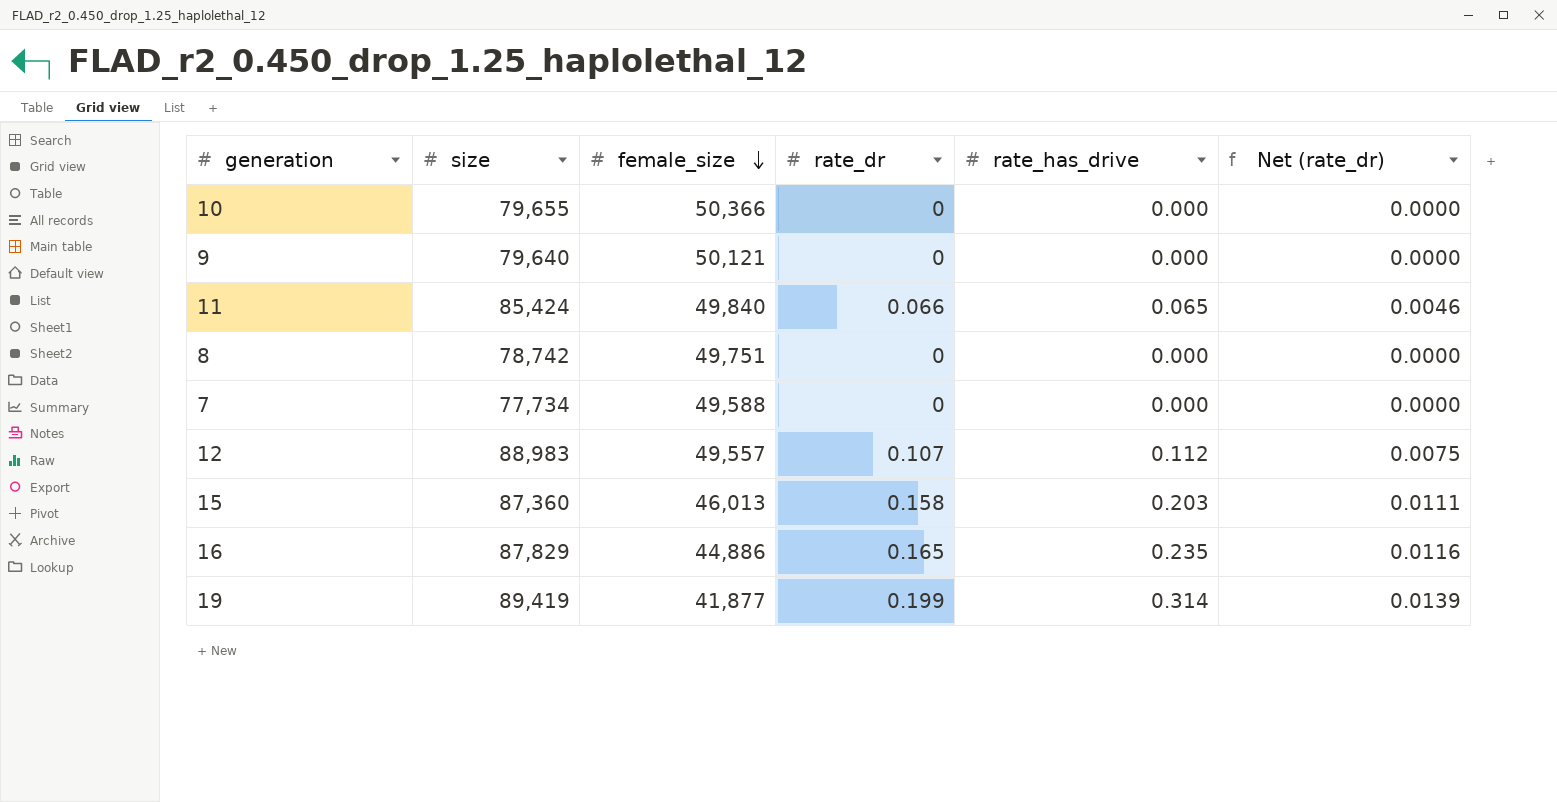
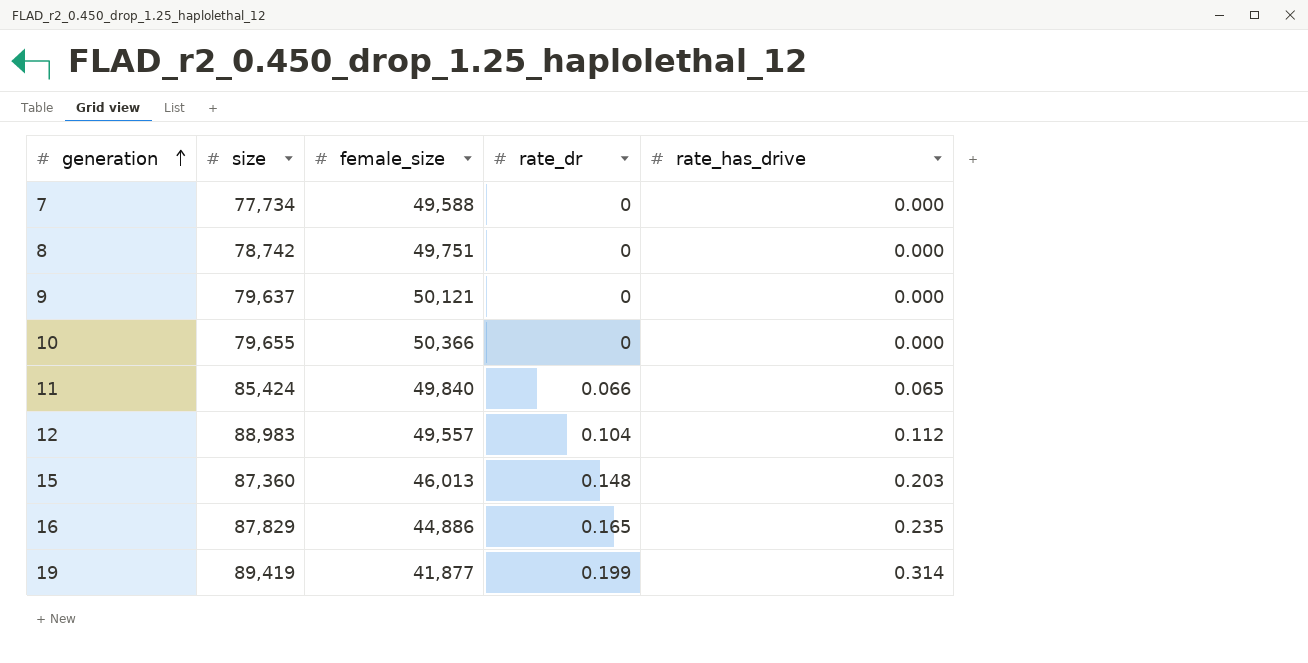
row order: female_size descending -> generation ascending
column Net (rate_dr) | formula: [rate_dr] * 0.07 -> none
9 | size: 79,640 -> 79,637
12 | rate_dr: 0.107 -> 0.104
15 | rate_dr: 0.158 -> 0.148

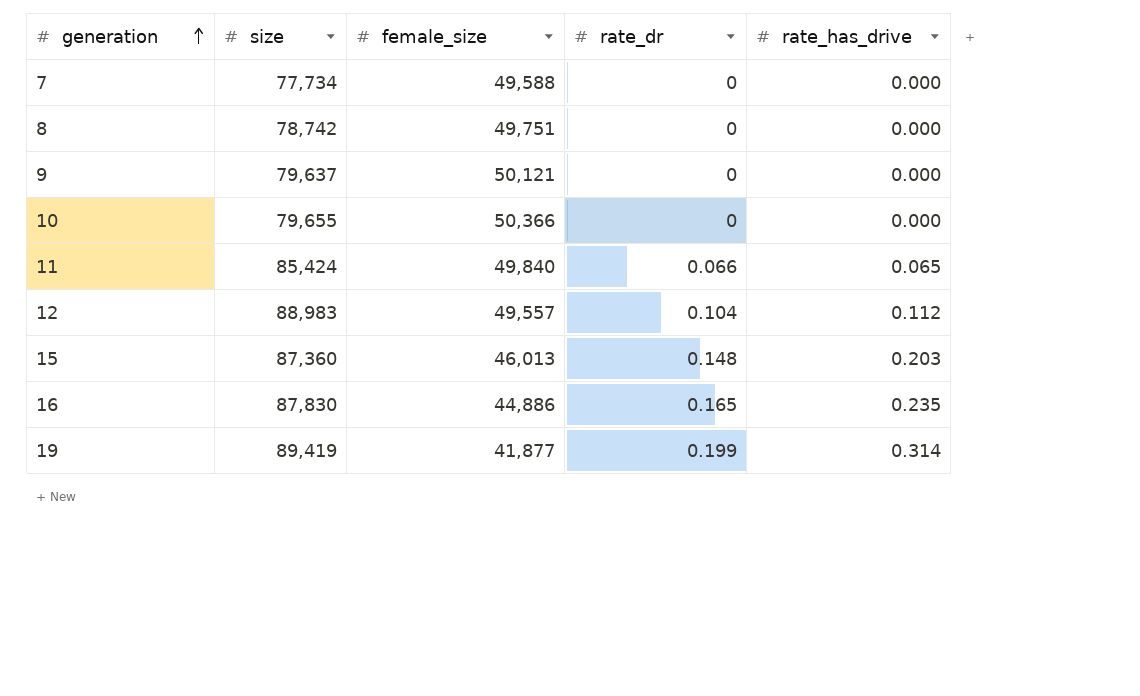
16 | size: 87,829 -> 87,830

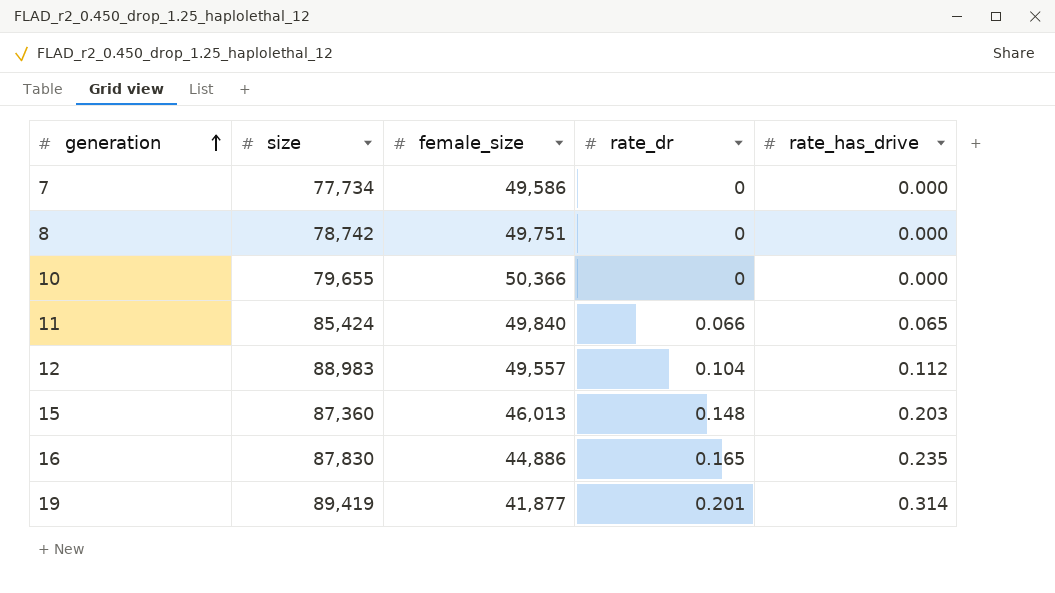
row 9: 79,637 | 50,121 | 0 | 0.000 -> none
7 | female_size: 49,588 -> 49,586
19 | rate_dr: 0.199 -> 0.201

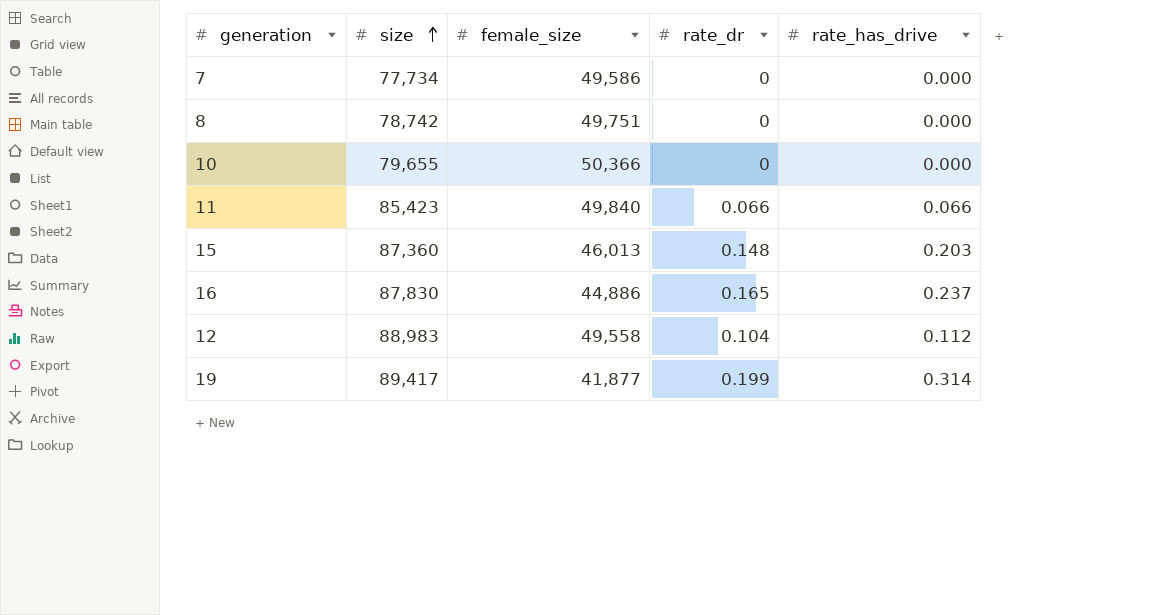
row order: generation ascending -> size ascending
11 | size: 85,424 -> 85,423
11 | rate_has_drive: 0.065 -> 0.066
16 | rate_has_drive: 0.235 -> 0.237
12 | female_size: 49,557 -> 49,558
19 | size: 89,419 -> 89,417
19 | rate_dr: 0.201 -> 0.199

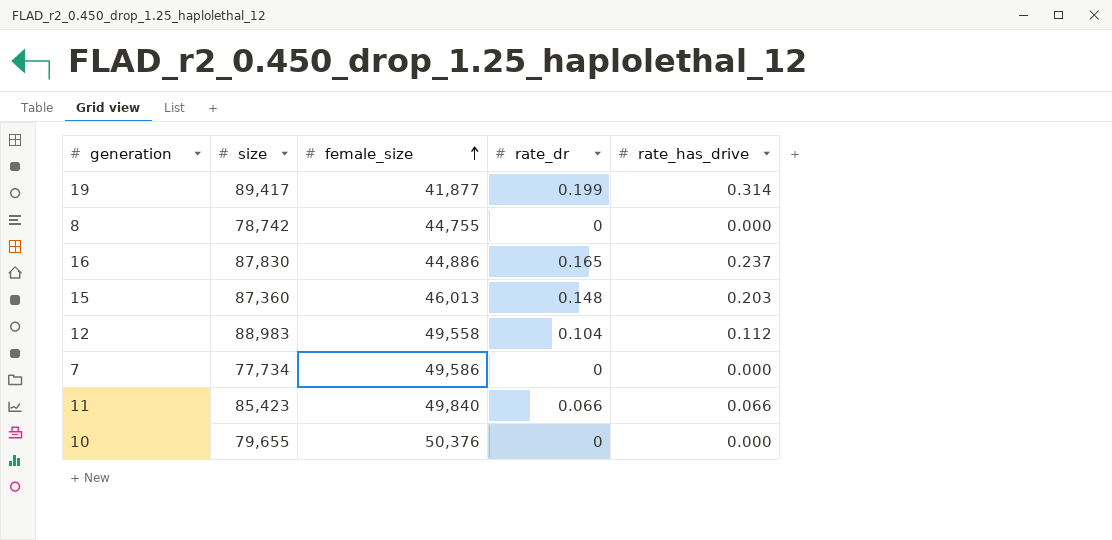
row order: size ascending -> female_size ascending
8 | female_size: 49,751 -> 44,755
10 | female_size: 50,366 -> 50,376

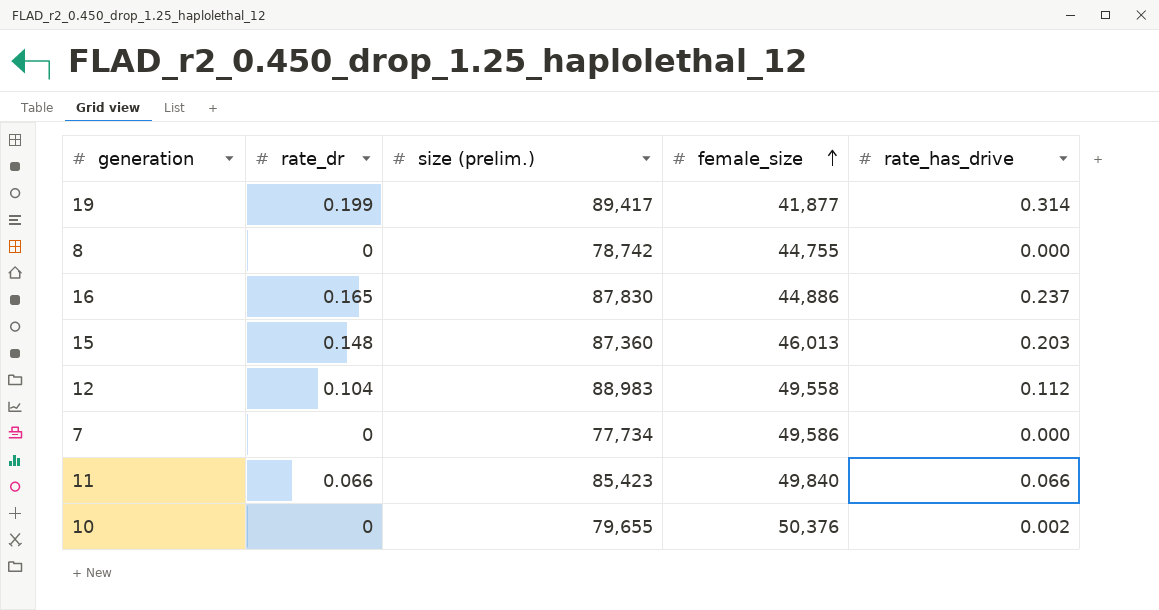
column rate_dr | position: 4 -> 2
column name: size -> size (prelim.)
10 | rate_has_drive: 0.000 -> 0.002

